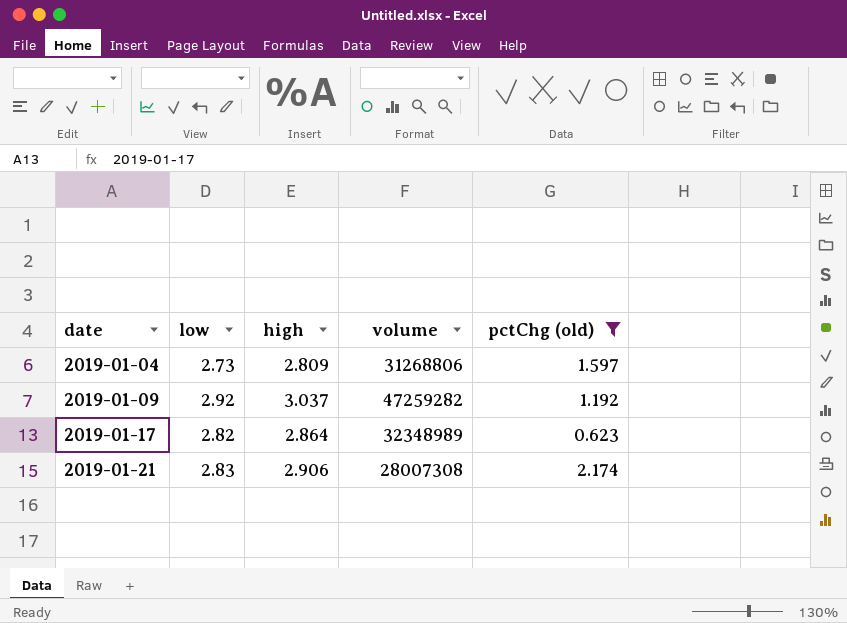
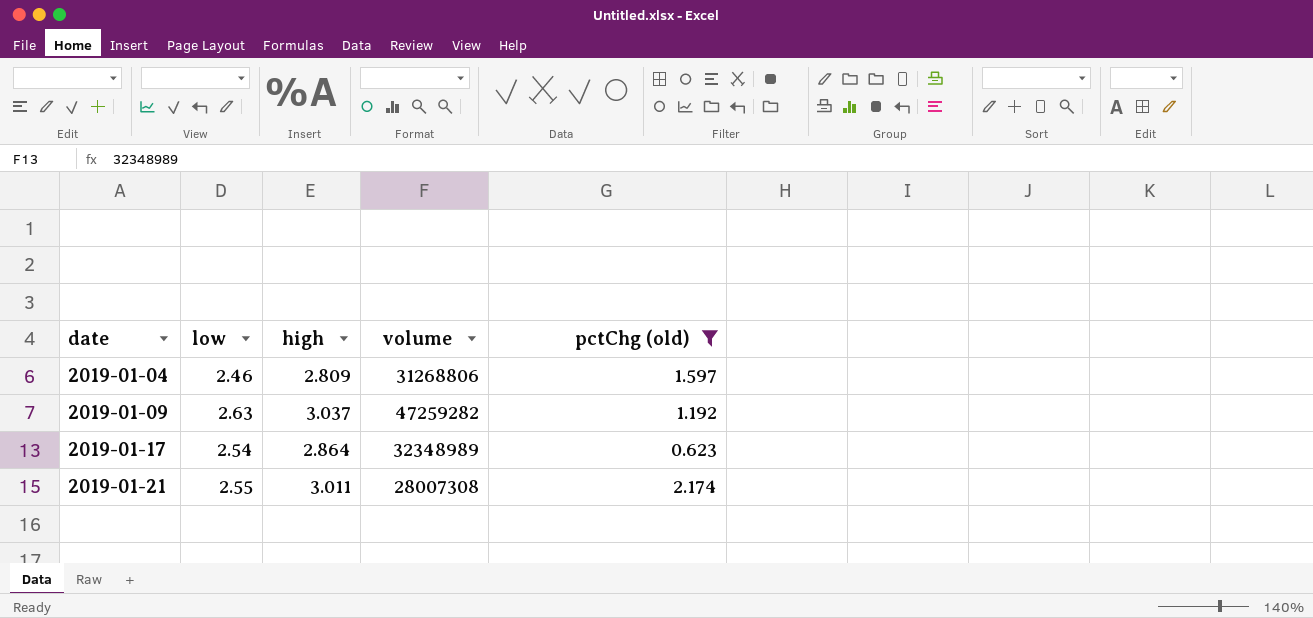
2019-01-04 | low: 2.73 -> 2.46
2019-01-09 | low: 2.92 -> 2.63
2019-01-17 | low: 2.82 -> 2.54
2019-01-21 | low: 2.83 -> 2.55
2019-01-21 | high: 2.906 -> 3.011

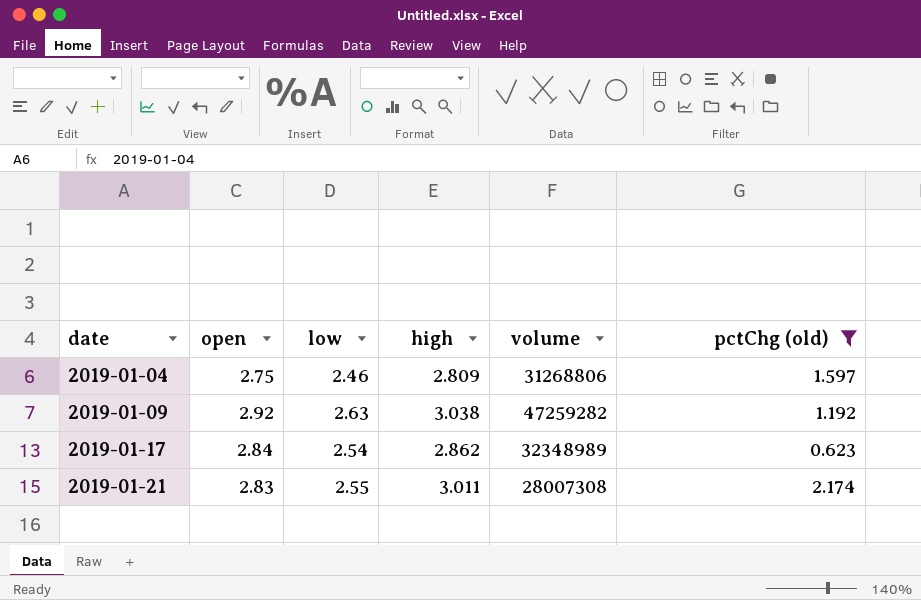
column open | position: none -> 2
2019-01-09 | high: 3.037 -> 3.038
2019-01-17 | high: 2.864 -> 2.862

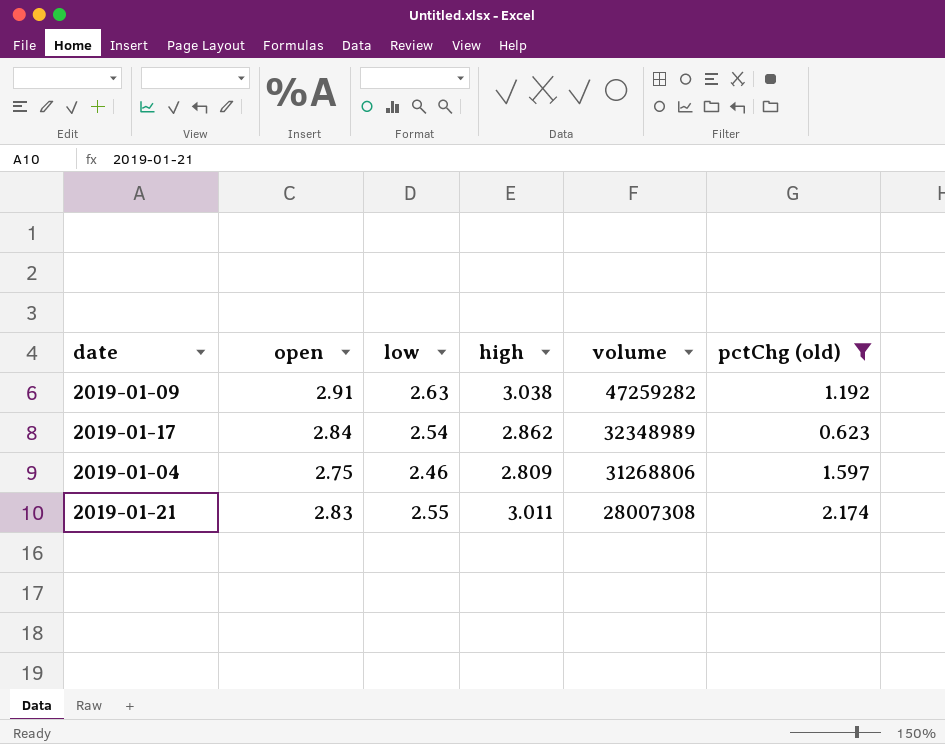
row order: date ascending -> volume descending
2019-01-09 | open: 2.92 -> 2.91

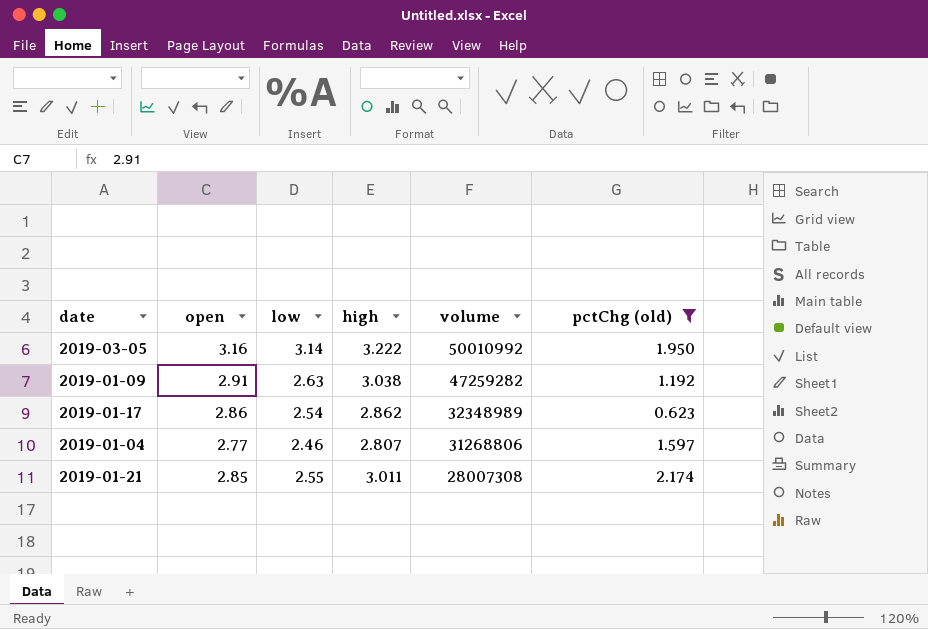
row 2019-03-05: none -> 3.16 | 3.14 | 3.222 | 50010992 | 1.950
2019-01-17 | open: 2.84 -> 2.86
2019-01-04 | open: 2.75 -> 2.77
2019-01-04 | high: 2.809 -> 2.807
2019-01-21 | open: 2.83 -> 2.85

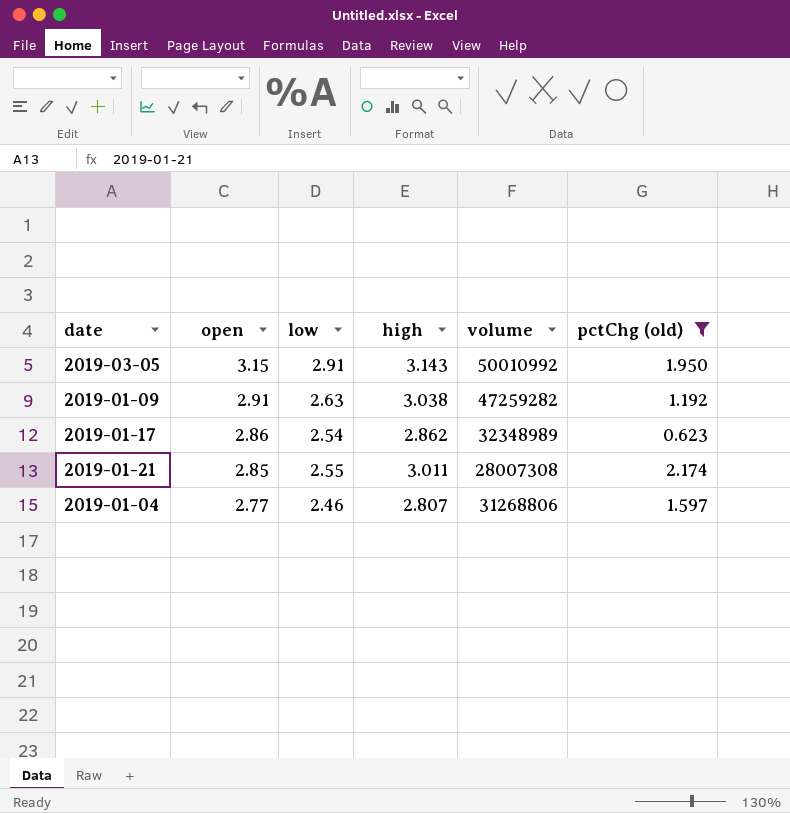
row order: volume descending -> open descending
2019-03-05 | open: 3.16 -> 3.15
2019-03-05 | low: 3.14 -> 2.91
2019-03-05 | high: 3.222 -> 3.143

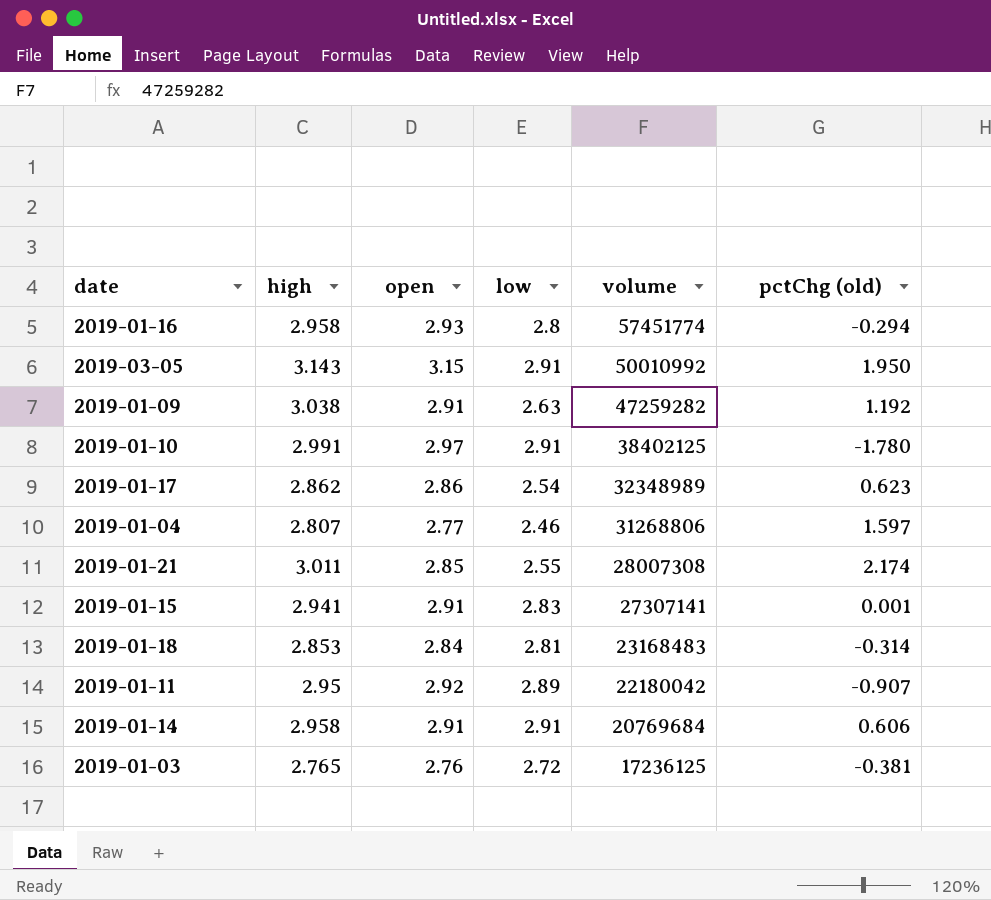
filter: pctChg (old) >= 0.623 -> none
row order: open descending -> volume descending
column high | position: 4 -> 2

